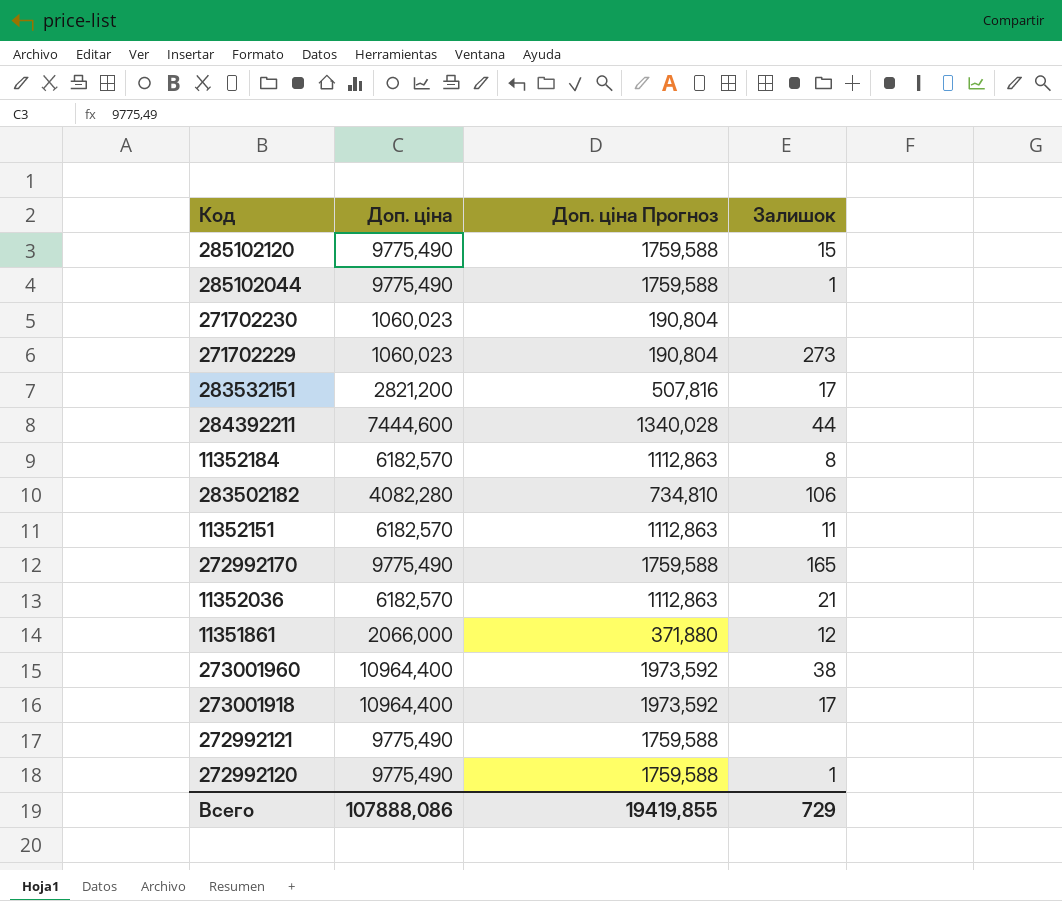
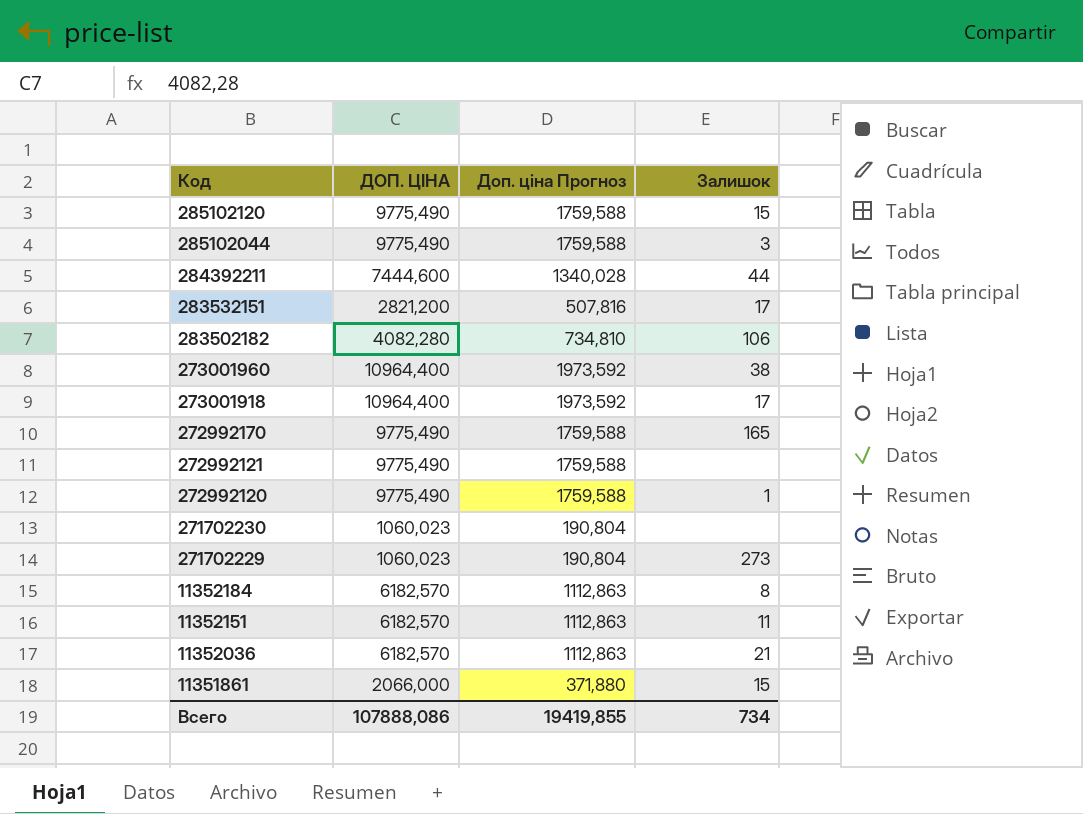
row order: none -> Код descending
column name: Доп. ціна -> ДОП. ЦІНА
285102044 | Залишок: 1 -> 3
11351861 | Залишок: 12 -> 15
Всего | Залишок: 729 -> 734

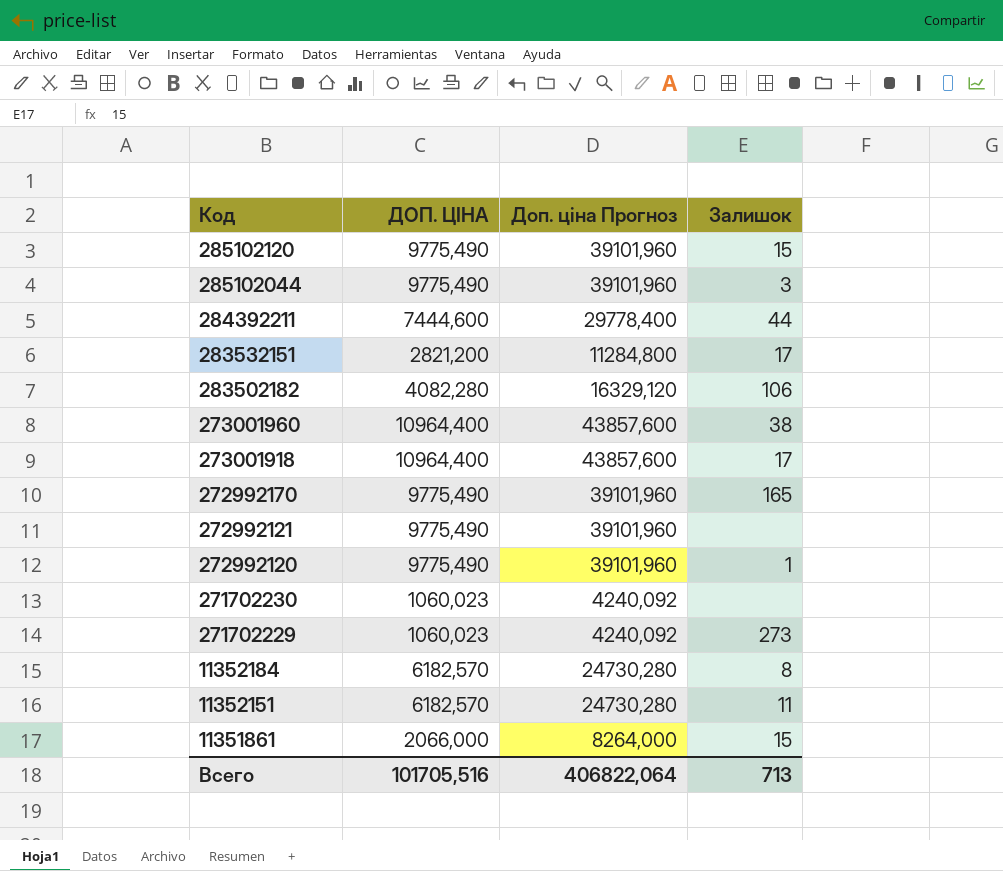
column Доп. ціна Прогноз | formula: [ДОП. ЦІНА] * 0,18 -> [ДОП. ЦІНА] * 4
row 11352036: 6182,570 | 1112,863 | 21 -> none
Всего | ДОП. ЦІНА: 107888,086 -> 101705,516
Всего | Доп. ціна Прогноз: 19419,855 -> 406822,064
Всего | Залишок: 734 -> 713

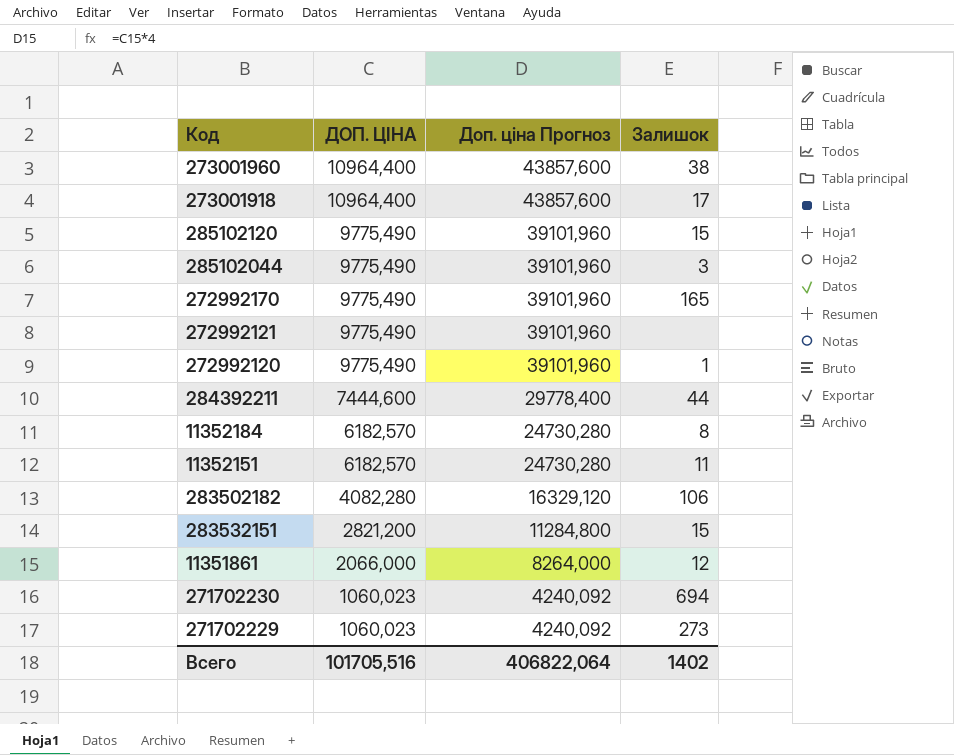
row order: Код descending -> ДОП. ЦІНА descending
283532151 | Залишок: 17 -> 15
11351861 | Залишок: 15 -> 12
271702230 | Залишок: none -> 694
Всего | Залишок: 713 -> 1402

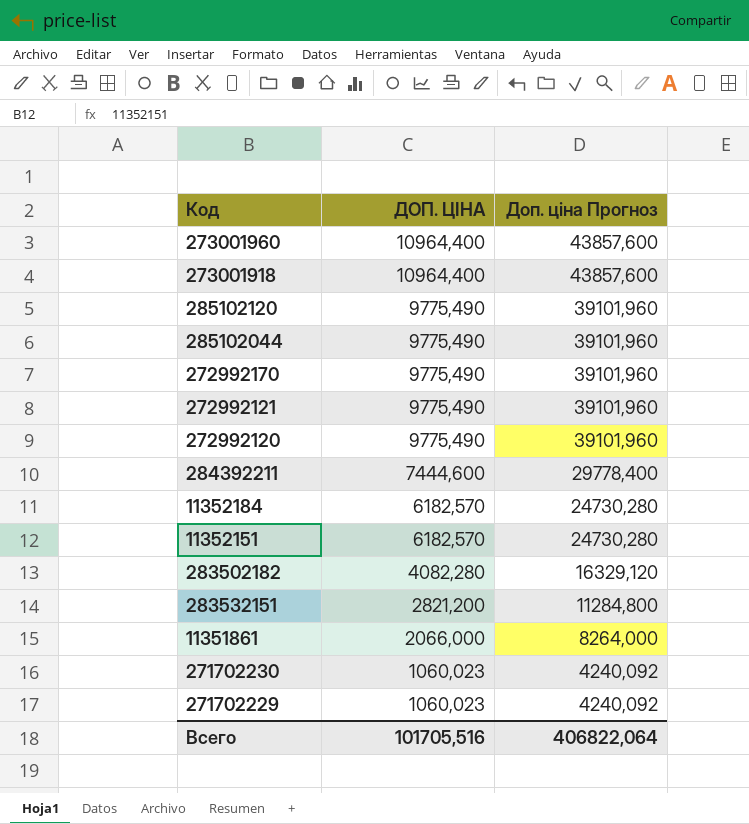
column Залишок | position: 4 -> none

